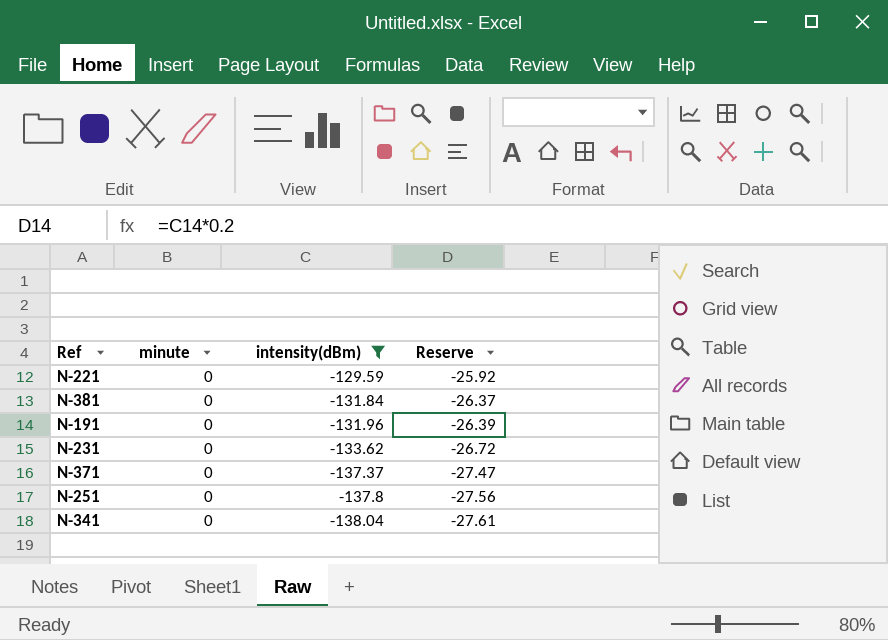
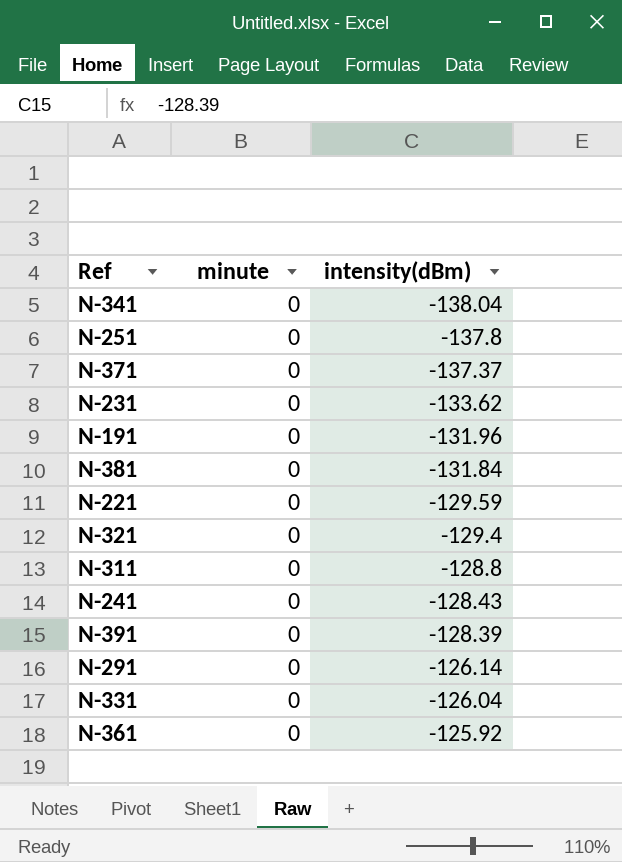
filter: intensity(dBm) <= -129.59 -> none
row order: intensity(dBm) descending -> intensity(dBm) ascending
column Reserve | formula: [intensity(dBm)] * 0.2 -> none

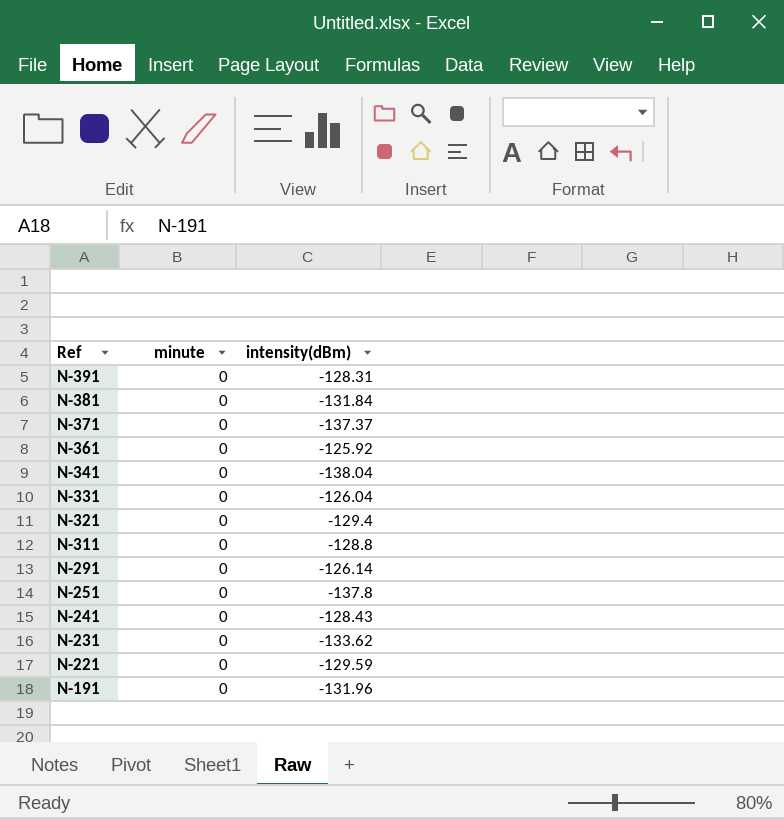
row order: intensity(dBm) ascending -> Ref descending
N-391 | intensity(dBm): -128.39 -> -128.31

